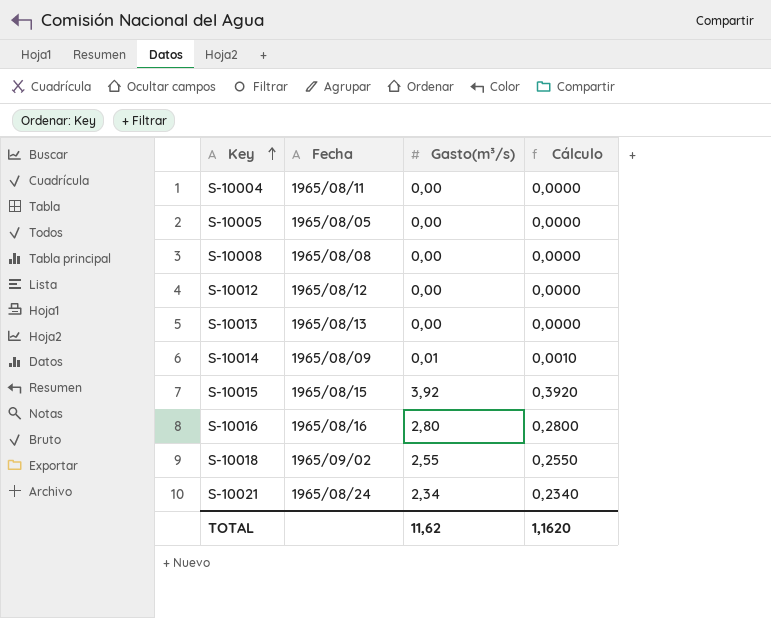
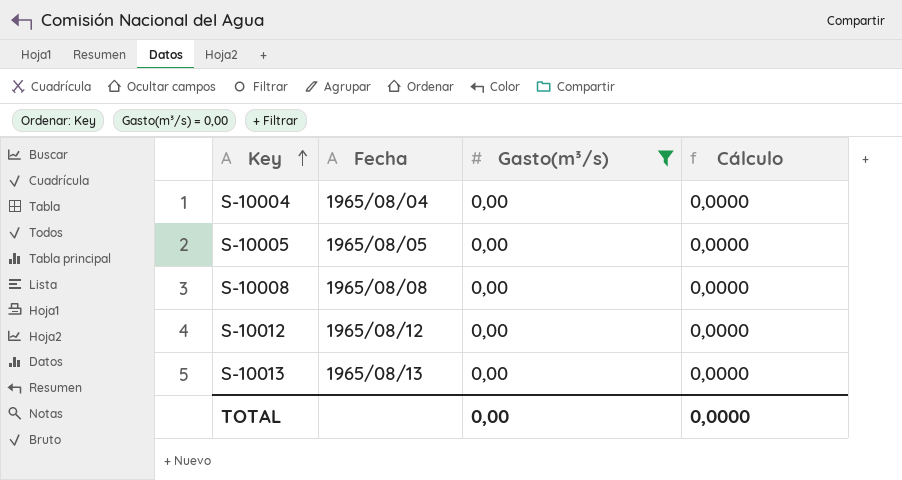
filter: none -> Gasto(m³/s) = 0,00
S-10004 | Fecha: 1965/08/11 -> 1965/08/04
TOTAL | Gasto(m³/s): 11,62 -> 0,00
TOTAL | Cálculo: 1,1620 -> 0,0000

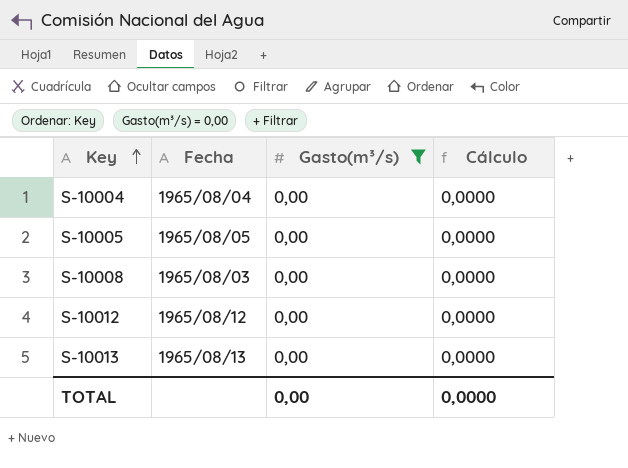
S-10008 | Fecha: 1965/08/08 -> 1965/08/03

